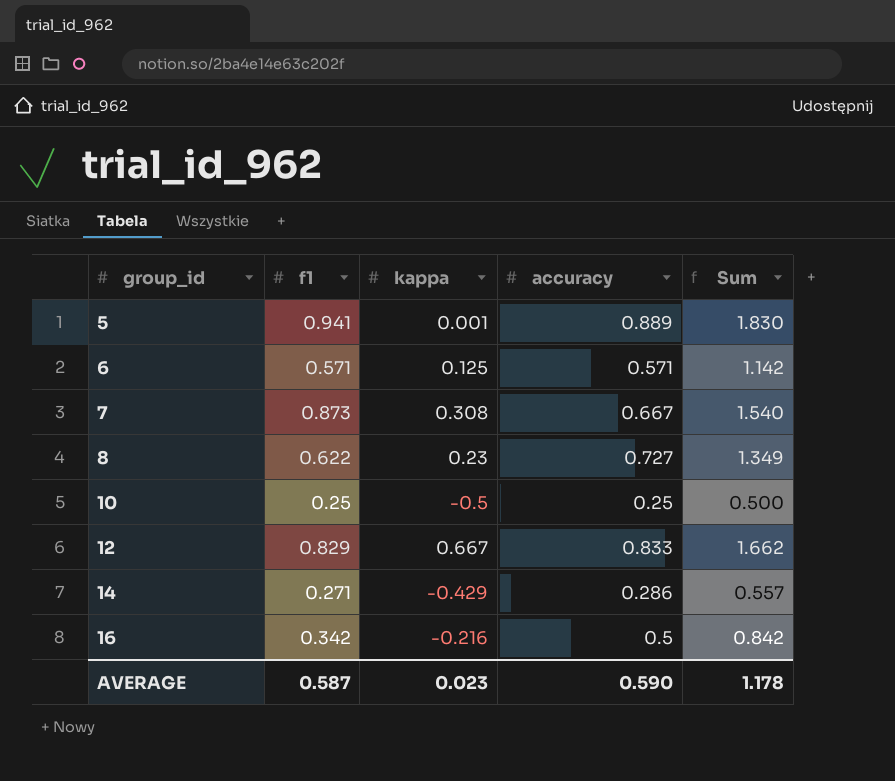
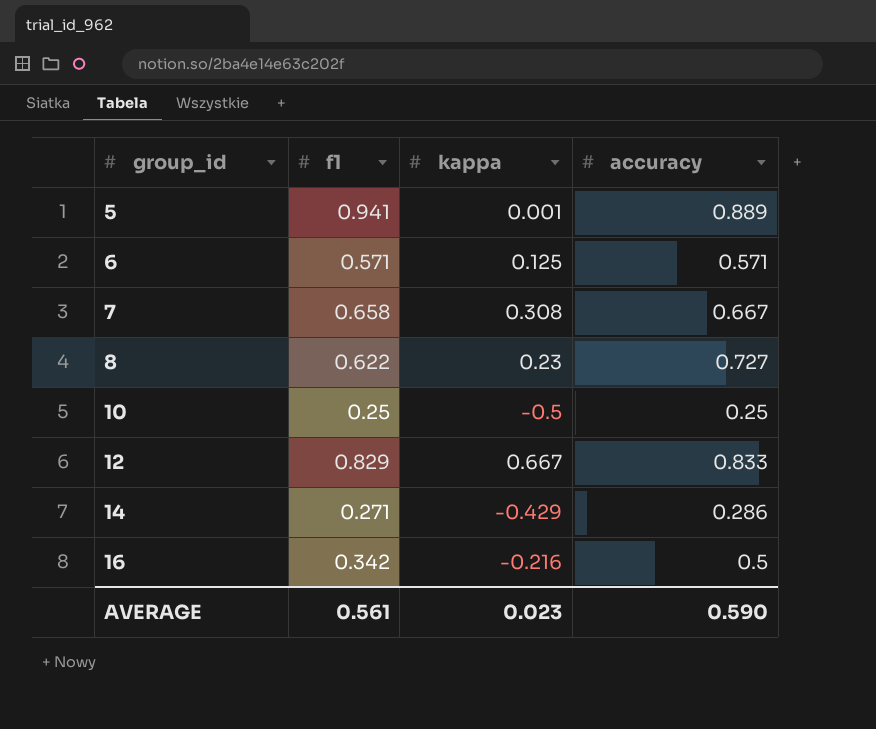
column Sum | formula: [f1] + [accuracy] -> none
7 | f1: 0.873 -> 0.658
AVERAGE | f1: 0.587 -> 0.561

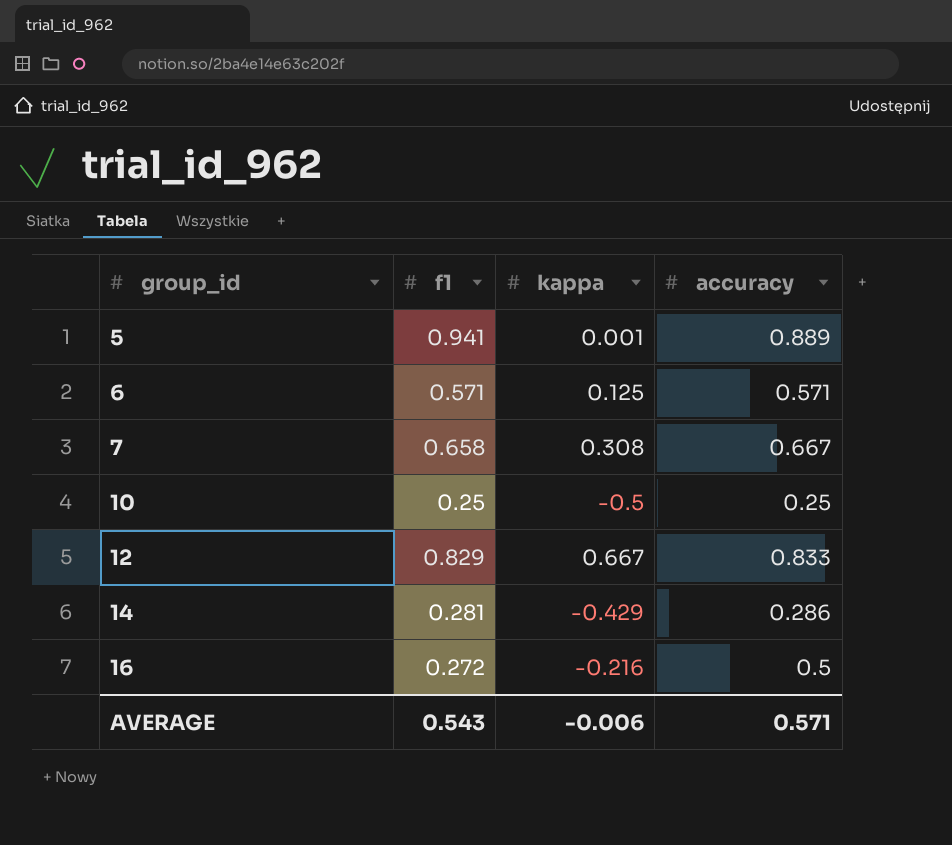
row 8: 0.622 | 0.23 | 0.727 -> none
14 | f1: 0.271 -> 0.281
16 | f1: 0.342 -> 0.272
AVERAGE | f1: 0.561 -> 0.543
AVERAGE | kappa: 0.023 -> -0.006
AVERAGE | accuracy: 0.590 -> 0.571

